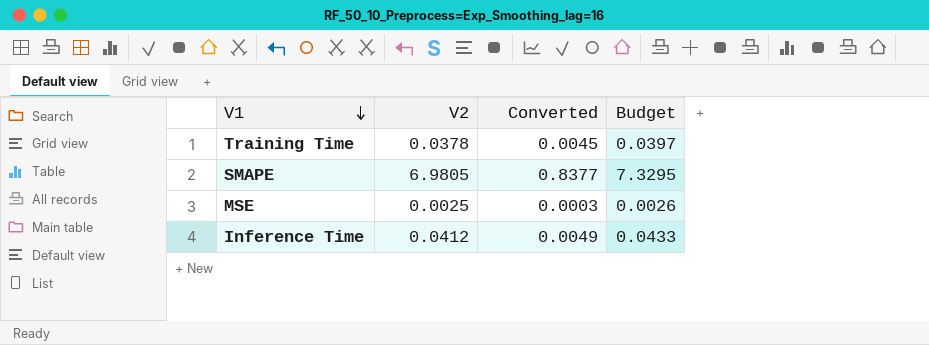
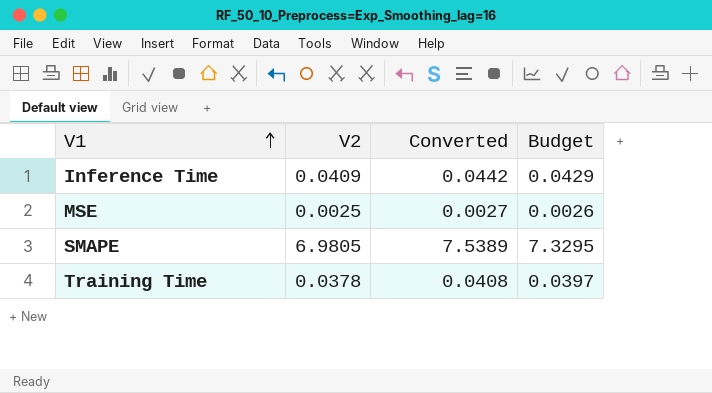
row order: V1 descending -> V1 ascending
column Converted | formula: [V2] * 0.12 -> [V2] * 1.08
Inference Time | V2: 0.0412 -> 0.0409
Inference Time | Budget: 0.0433 -> 0.0429

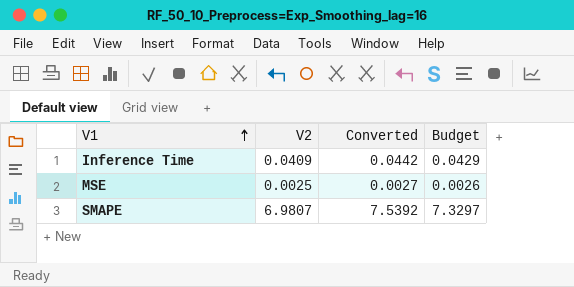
row Training Time: 0.0378 | 0.0408 | 0.0397 -> none
SMAPE | V2: 6.9805 -> 6.9807
SMAPE | Converted: 7.5389 -> 7.5392
SMAPE | Budget: 7.3295 -> 7.3297

